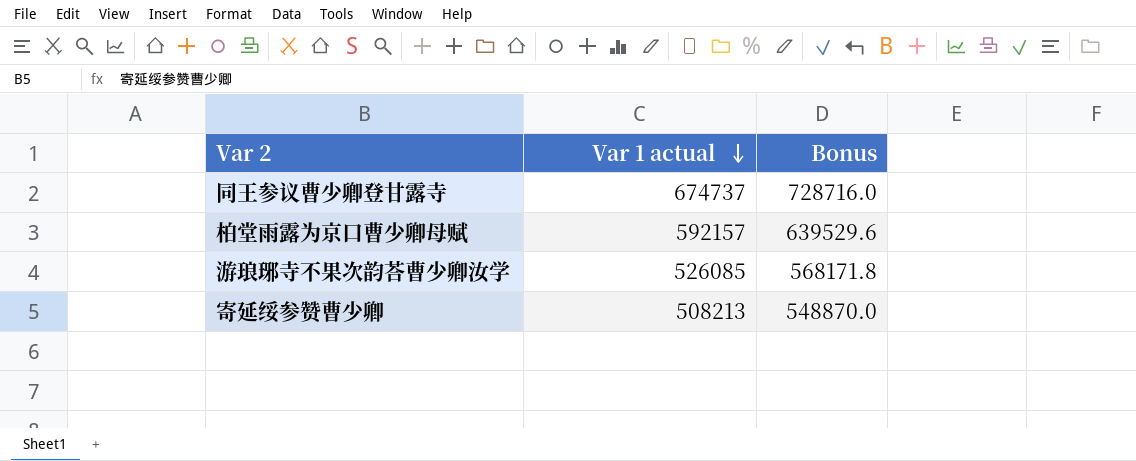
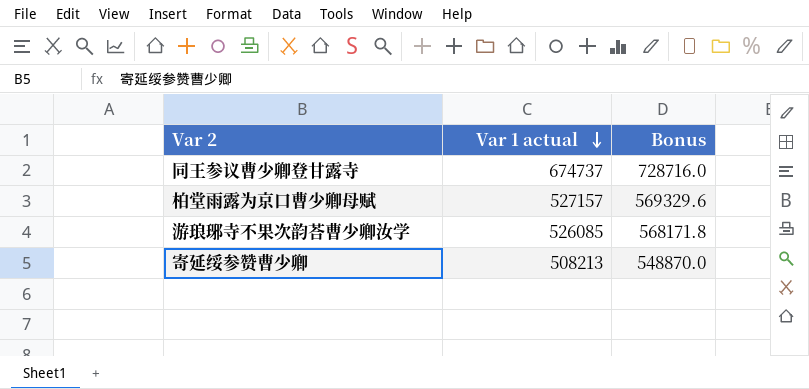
柏堂雨露为京口曹少卿母赋 | Var 1 actual: 592157 -> 527157
柏堂雨露为京口曹少卿母赋 | Bonus: 639529.6 -> 569329.6

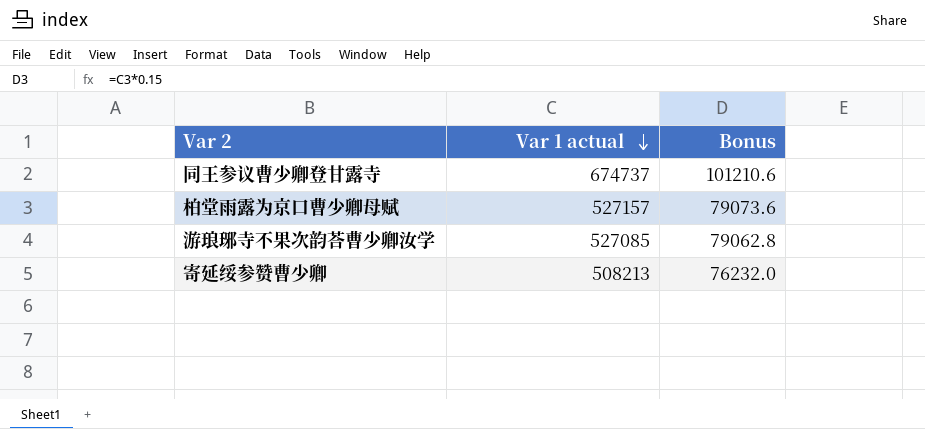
column Bonus | formula: [Var 1 actual] * 1.08 -> [Var 1 actual] * 0.15
游琅琊寺不果次韵荅曹少卿汝学 | Var 1 actual: 526085 -> 527085

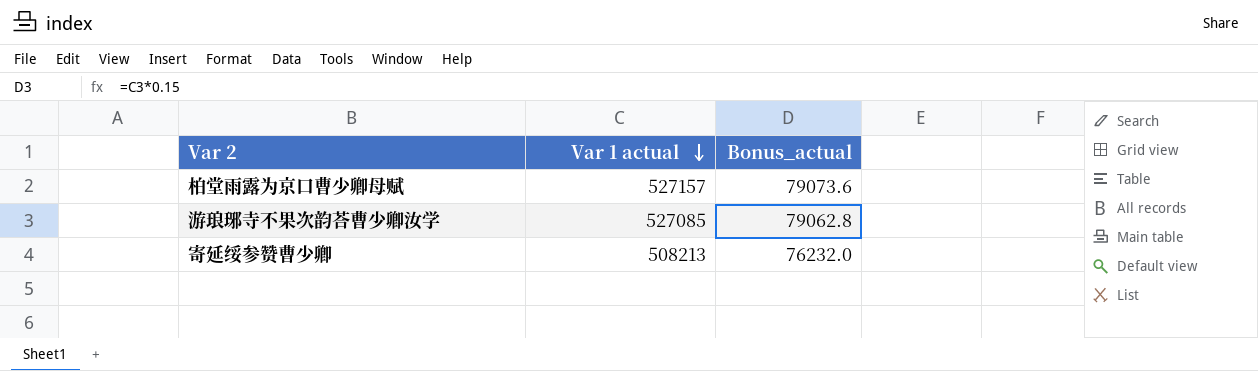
column name: Bonus -> Bonus_actual
row 同王参议曹少卿登甘露寺: 674737 | 101210.6 -> none

